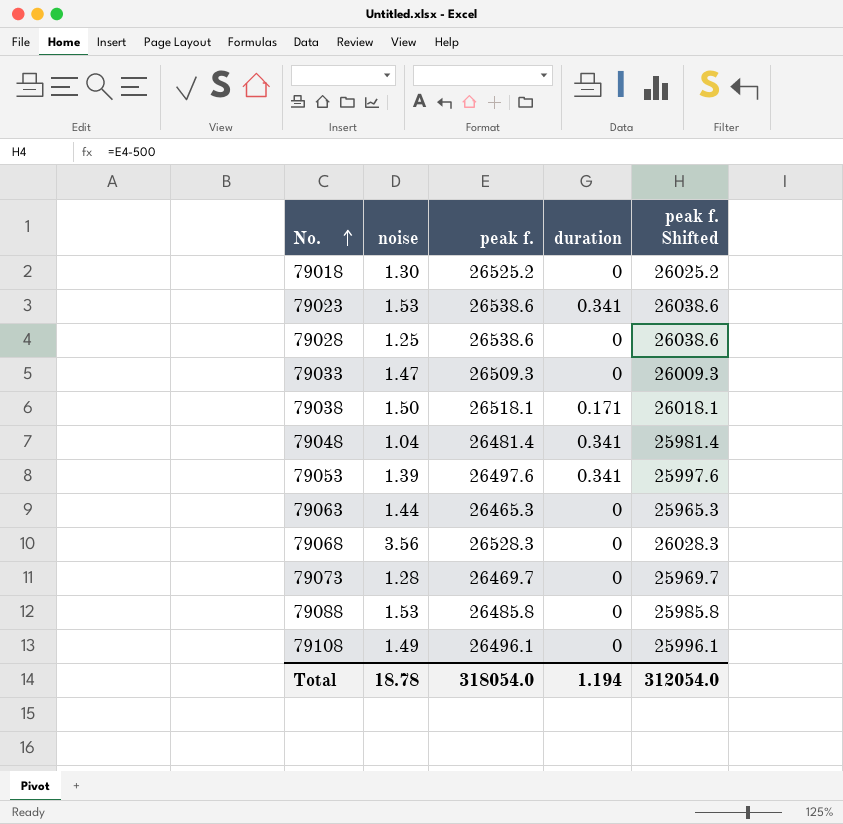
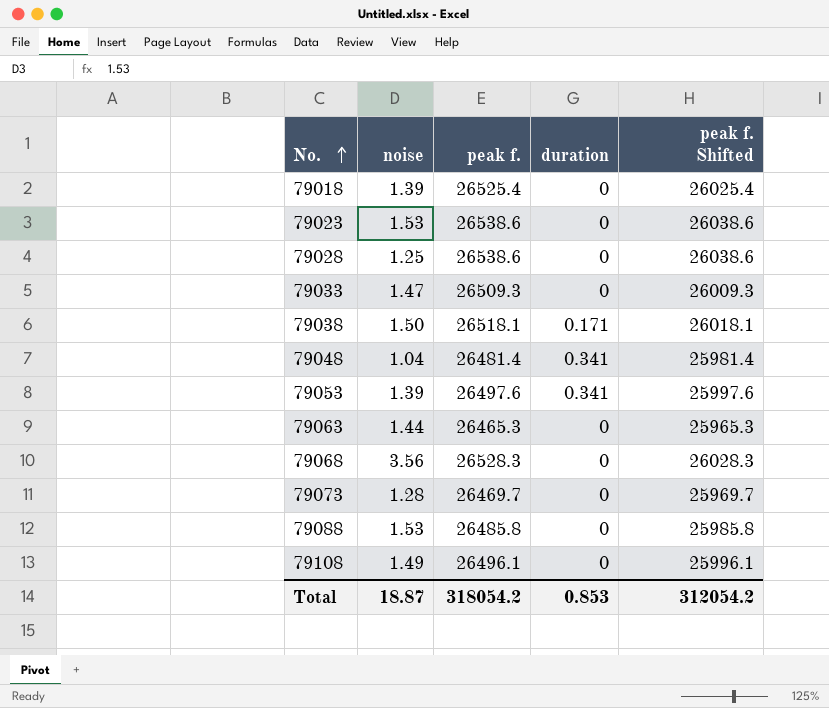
79018 | noise: 1.30 -> 1.39
79018 | peak f.: 26525.2 -> 26525.4
79018 | peak f. Shifted: 26025.2 -> 26025.4
79023 | duration: 0.341 -> 0
Total | noise: 18.78 -> 18.87
Total | peak f.: 318054.0 -> 318054.2
Total | duration: 1.194 -> 0.853
Total | peak f. Shifted: 312054.0 -> 312054.2

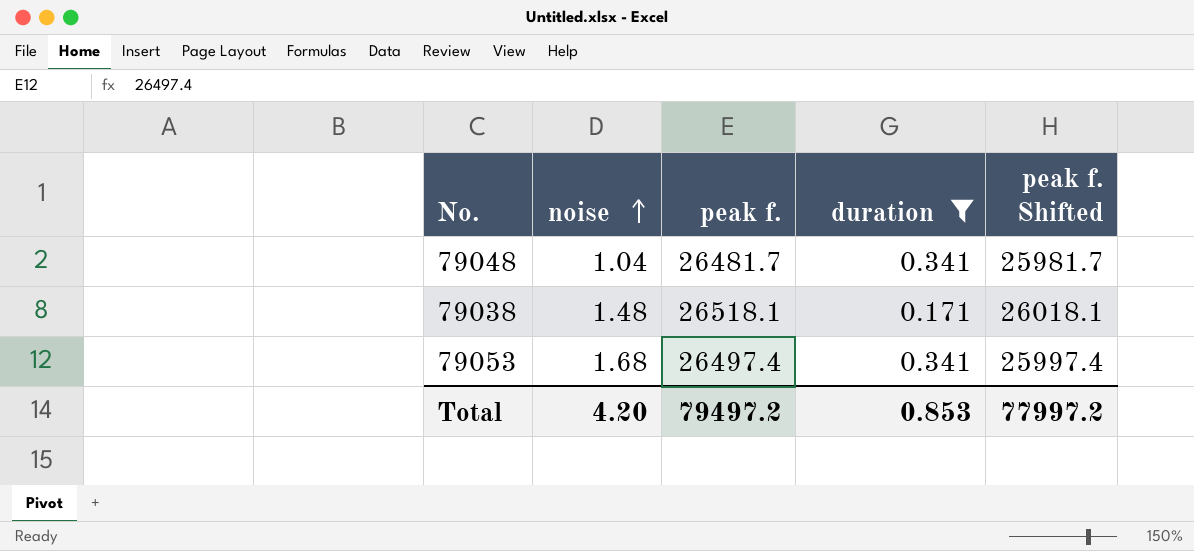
filter: none -> duration != 0
row order: No. ascending -> noise ascending
79048 | peak f.: 26481.4 -> 26481.7
79048 | peak f. Shifted: 25981.4 -> 25981.7
79038 | noise: 1.50 -> 1.48
79053 | noise: 1.39 -> 1.68
79053 | peak f.: 26497.6 -> 26497.4
79053 | peak f. Shifted: 25997.6 -> 25997.4
Total | noise: 18.87 -> 4.20
Total | peak f.: 318054.2 -> 79497.2
Total | peak f. Shifted: 312054.2 -> 77997.2

